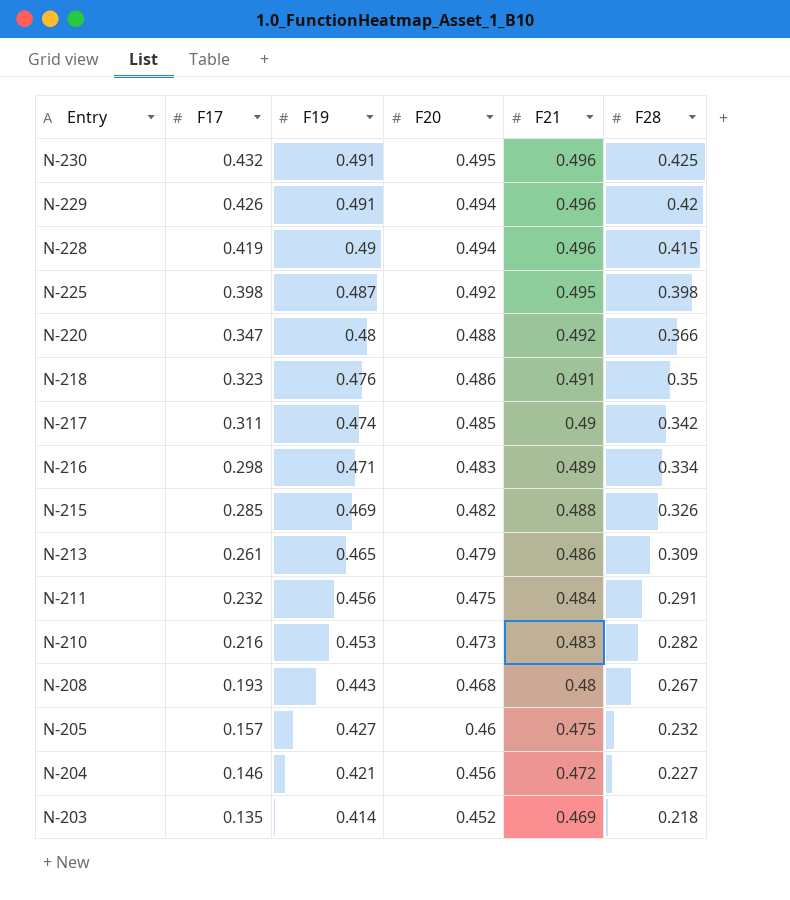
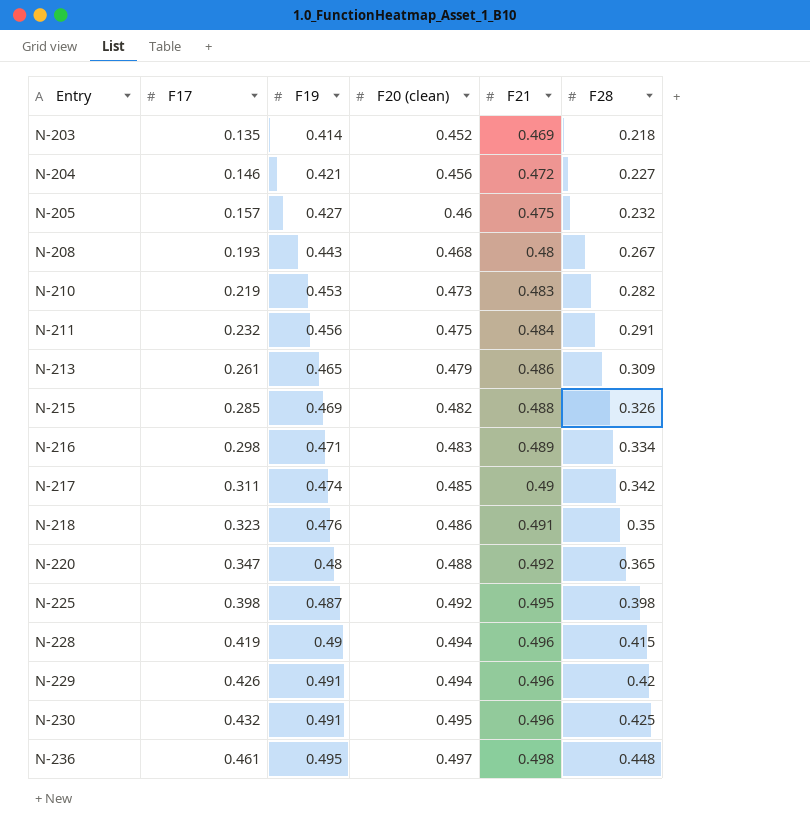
row order: Entry descending -> Entry ascending
column name: F20 -> F20 (clean)
N-210 | F17: 0.216 -> 0.219
N-220 | F28: 0.366 -> 0.365
row N-236: none -> 0.461 | 0.495 | 0.497 | 0.498 | 0.448

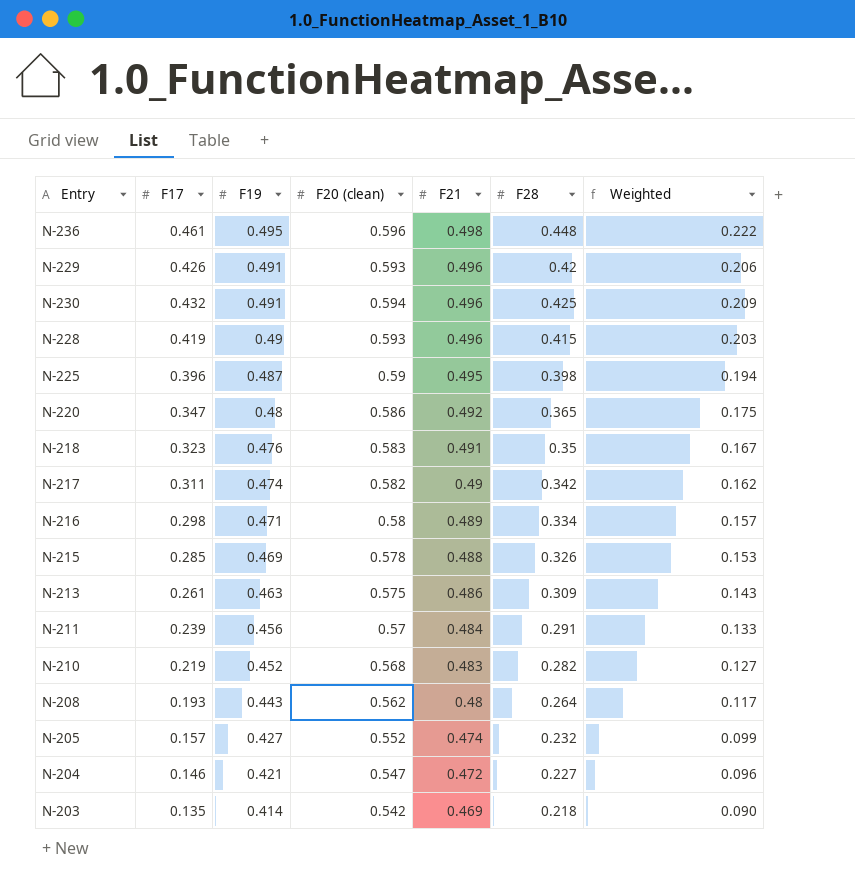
row order: Entry ascending -> F19 descending
column Weighted | formula: none -> [F19] * [F28]
N-236 | F20 (clean): 0.497 -> 0.596
N-229 | F20 (clean): 0.494 -> 0.593
N-230 | F20 (clean): 0.495 -> 0.594
N-228 | F20 (clean): 0.494 -> 0.593
N-225 | F17: 0.398 -> 0.396
N-225 | F20 (clean): 0.492 -> 0.59
N-220 | F20 (clean): 0.488 -> 0.586
N-218 | F20 (clean): 0.486 -> 0.583
N-217 | F20 (clean): 0.485 -> 0.582
N-216 | F20 (clean): 0.483 -> 0.58
N-215 | F20 (clean): 0.482 -> 0.578
N-213 | F19: 0.465 -> 0.463
N-213 | F20 (clean): 0.479 -> 0.575
N-211 | F17: 0.232 -> 0.239
N-211 | F20 (clean): 0.475 -> 0.57
N-210 | F19: 0.453 -> 0.452
N-210 | F20 (clean): 0.473 -> 0.568
N-208 | F20 (clean): 0.468 -> 0.562
N-208 | F28: 0.267 -> 0.264
N-205 | F20 (clean): 0.46 -> 0.552
N-205 | F21: 0.475 -> 0.474
N-204 | F20 (clean): 0.456 -> 0.547
N-203 | F20 (clean): 0.452 -> 0.542

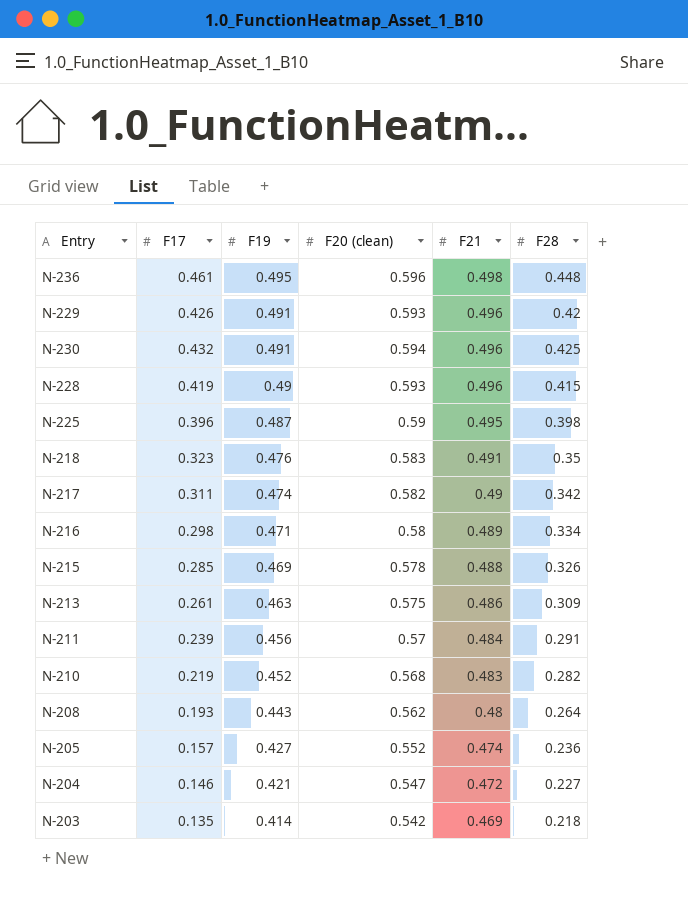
column Weighted | formula: [F19] * [F28] -> none
row N-220: 0.347 | 0.48 | 0.586 | 0.492 | 0.365 | 0.175 -> none
N-205 | F28: 0.232 -> 0.236

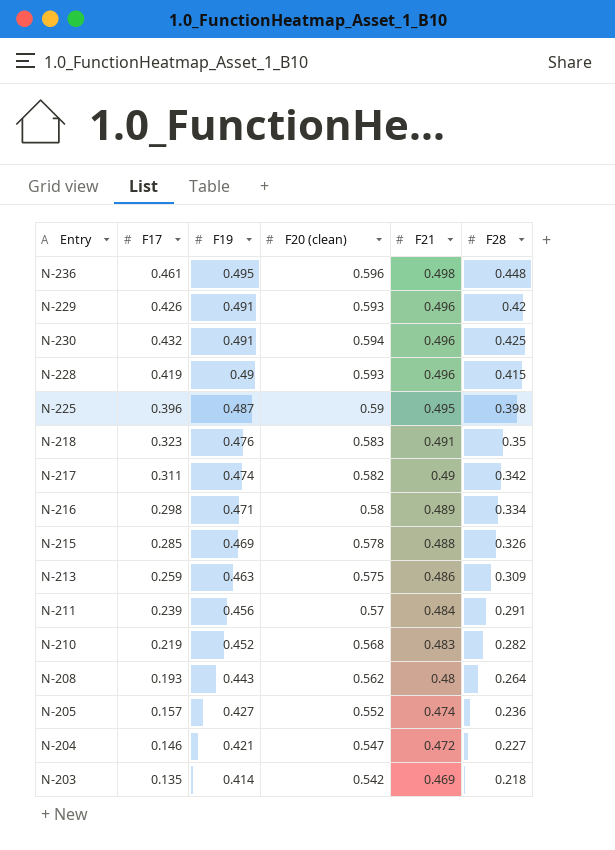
N-213 | F17: 0.261 -> 0.259

